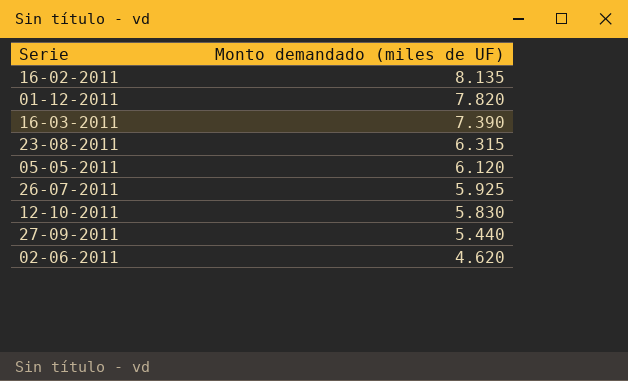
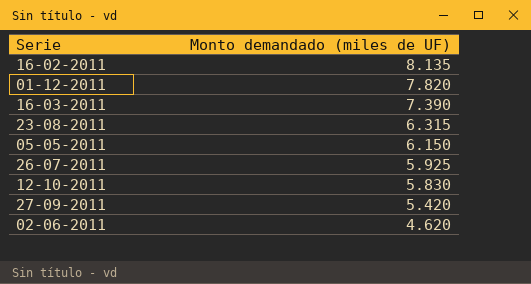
05-05-2011 | Monto demandado (miles de UF): 6.120 -> 6.150
27-09-2011 | Monto demandado (miles de UF): 5.440 -> 5.420

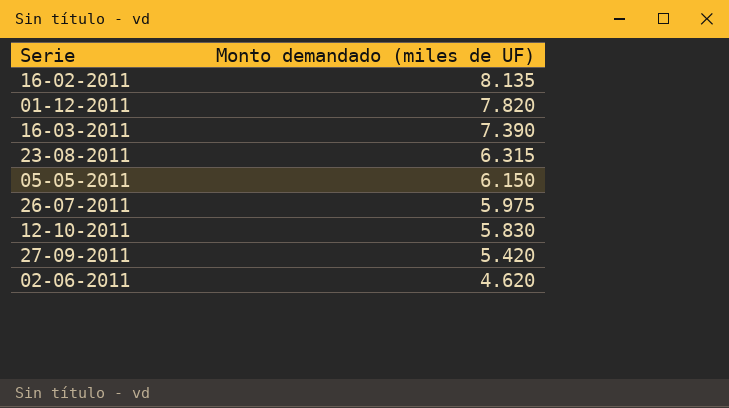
26-07-2011 | Monto demandado (miles de UF): 5.925 -> 5.975

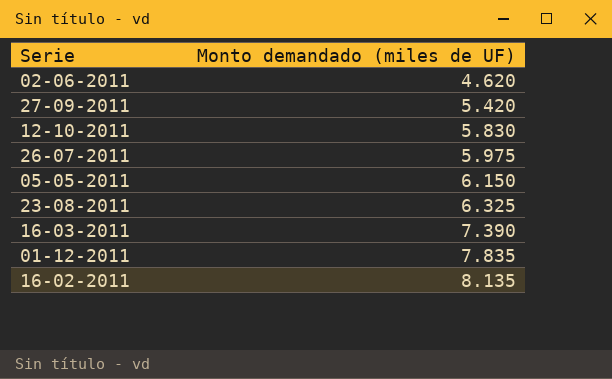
row order: Monto demandado (miles de UF) descending -> Monto demandado (miles de UF) ascending
23-08-2011 | Monto demandado (miles de UF): 6.315 -> 6.325
01-12-2011 | Monto demandado (miles de UF): 7.820 -> 7.835

